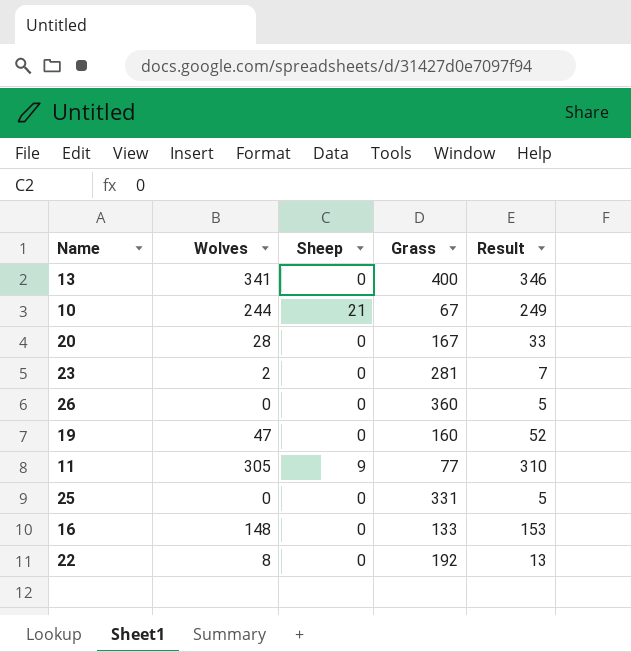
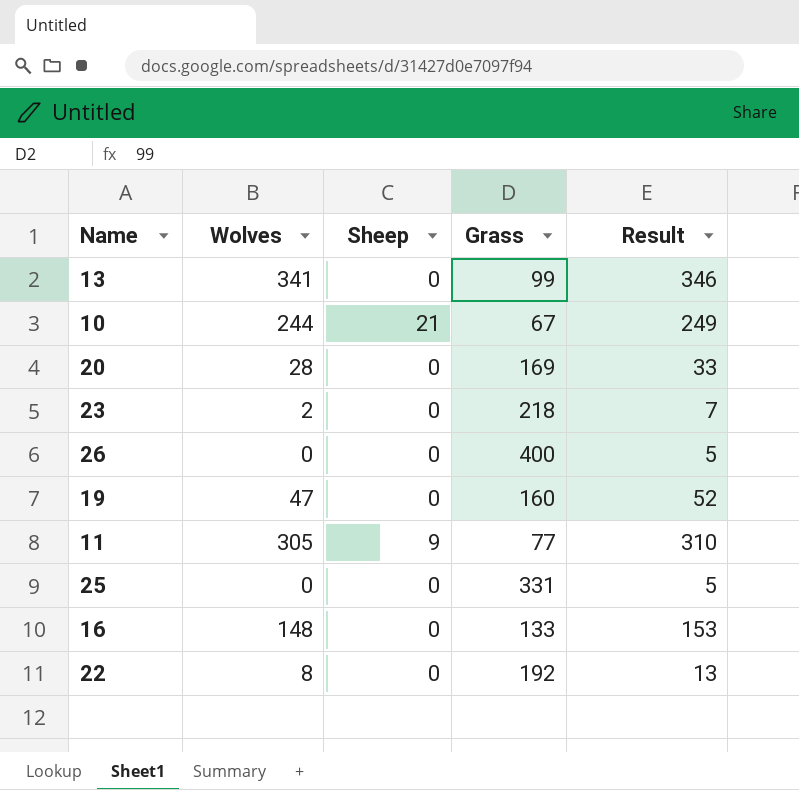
13 | Grass: 400 -> 99
20 | Grass: 167 -> 169
23 | Grass: 281 -> 218
26 | Grass: 360 -> 400

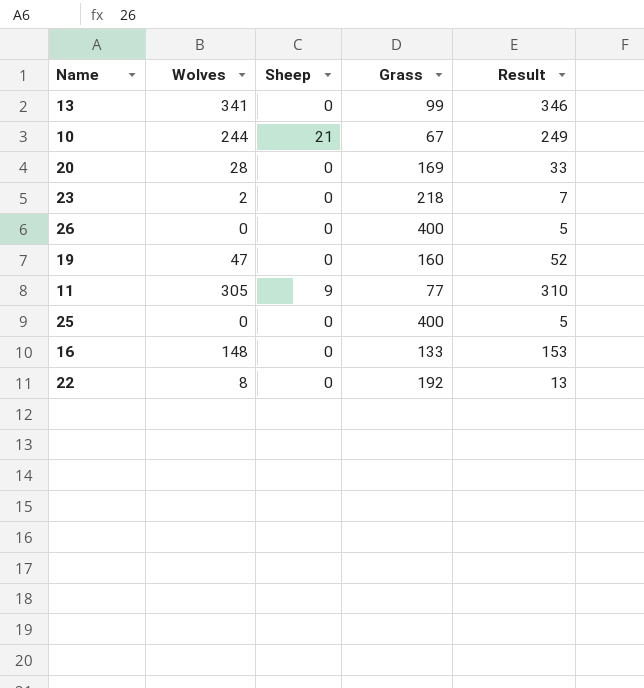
25 | Grass: 331 -> 400

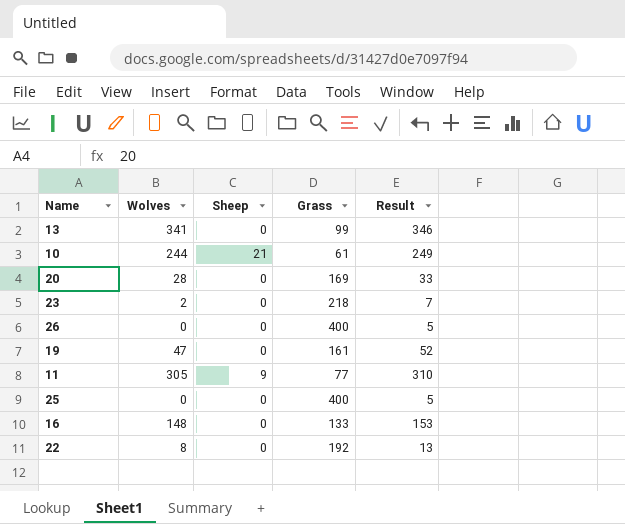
10 | Grass: 67 -> 61
19 | Grass: 160 -> 161

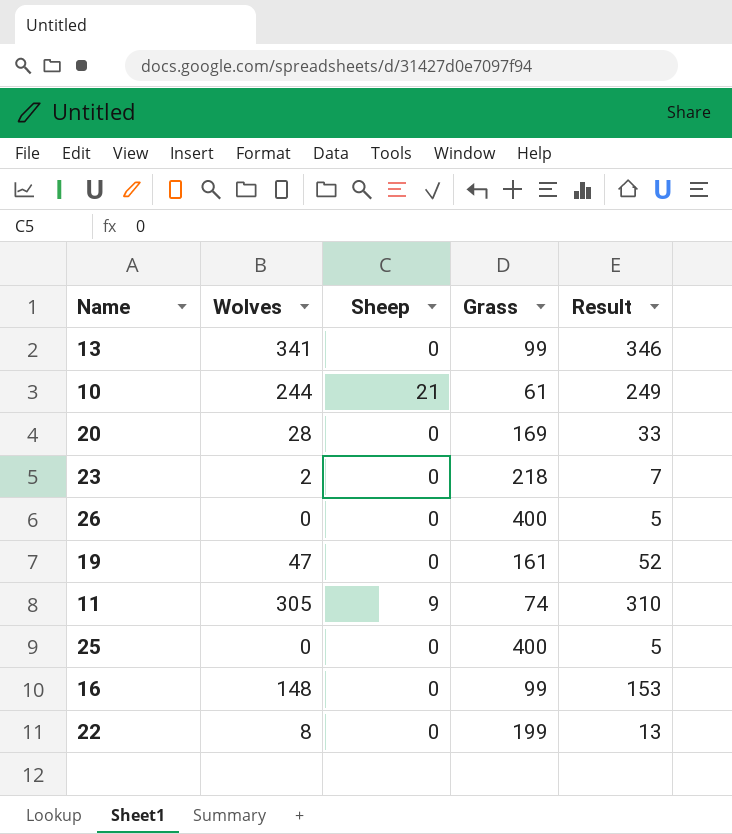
11 | Grass: 77 -> 74
16 | Grass: 133 -> 99
22 | Grass: 192 -> 199

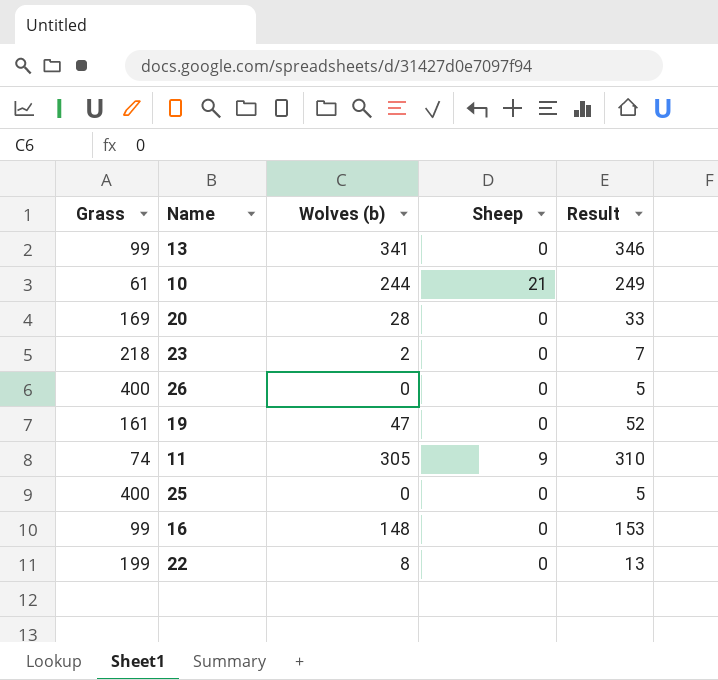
column Grass | position: 4 -> 1
column name: Wolves -> Wolves (b)

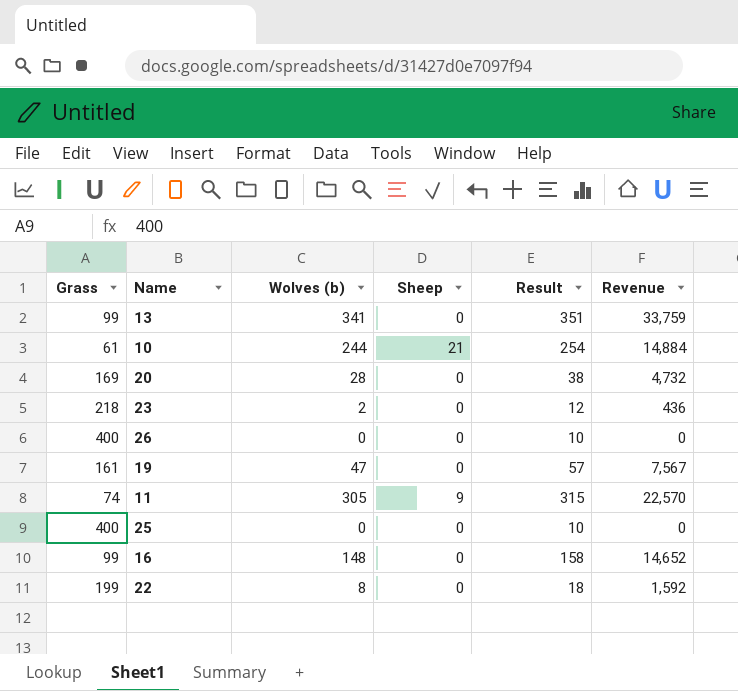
column Result | formula: [Wolves (b)] + 5 -> [Wolves (b)] + 10
column Revenue | formula: none -> [Grass] * [Wolves (b)]

